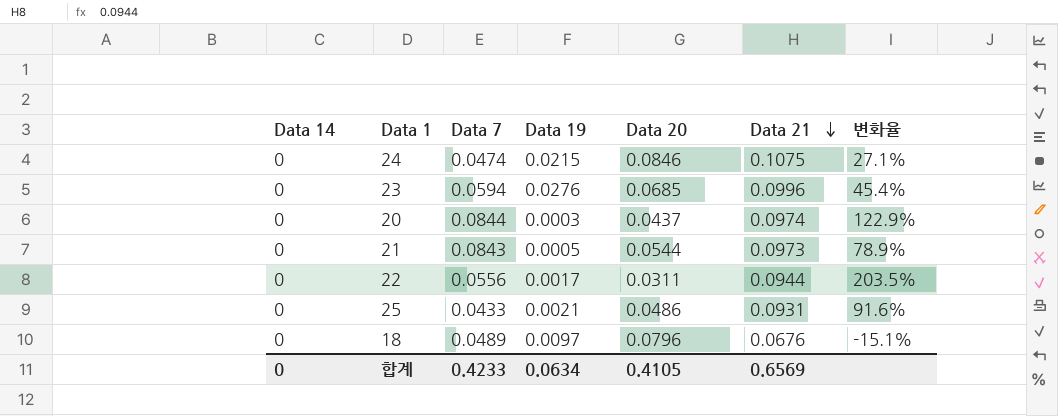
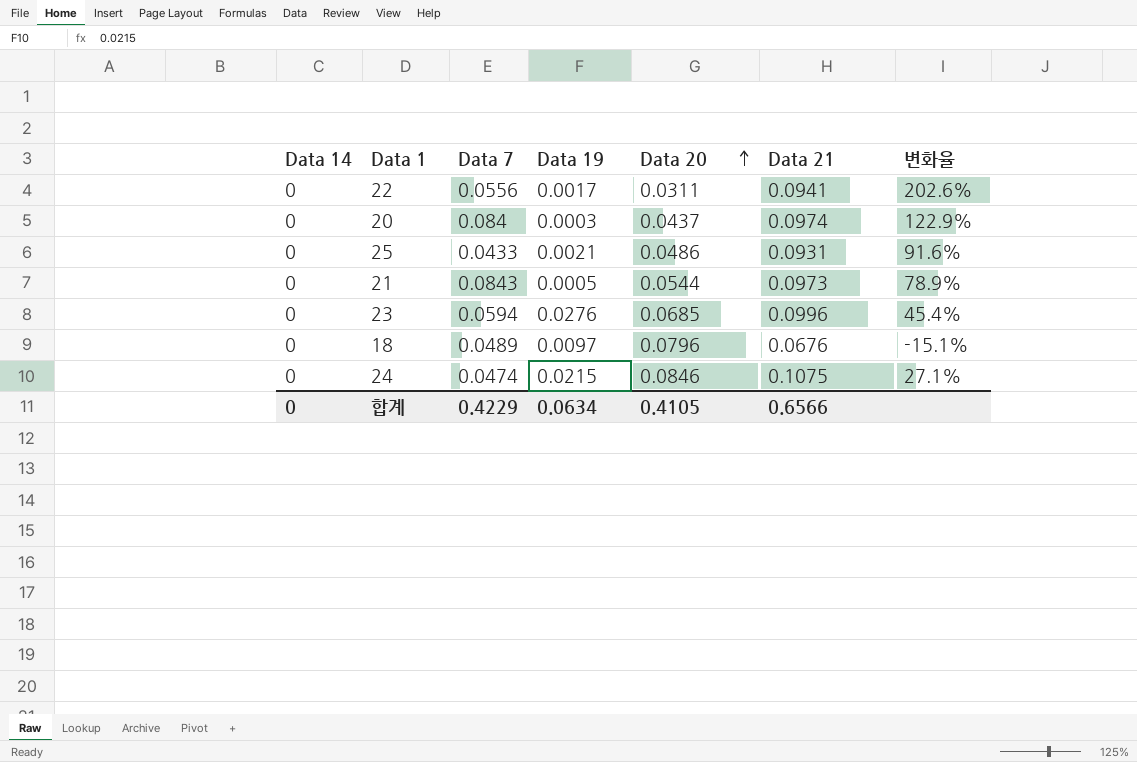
row order: Data 21 descending -> Data 20 ascending
22 | Data 21: 0.0944 -> 0.0941
22 | 변화율: 203.5% -> 202.6%
20 | Data 7: 0.0844 -> 0.084
합계 | Data 7: 0.4233 -> 0.4229
합계 | Data 21: 0.6569 -> 0.6566

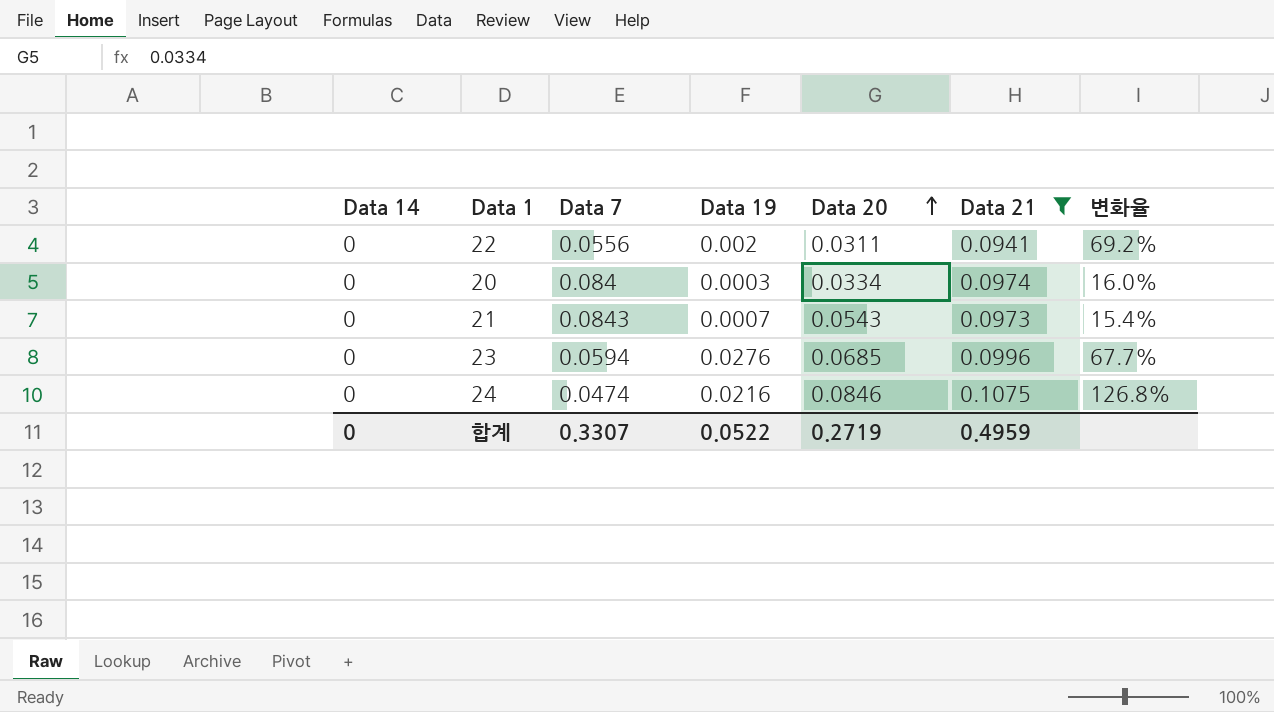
filter: none -> Data 21 >= 0.0941
column 변화율 | formula: ([Data 21] - [Data 20]) / [Data 20] -> ([Data 21] - [Data 7]) / [Data 7]
22 | Data 19: 0.0017 -> 0.002
20 | Data 20: 0.0437 -> 0.0334
21 | Data 19: 0.0005 -> 0.0007
21 | Data 20: 0.0544 -> 0.0543
24 | Data 19: 0.0215 -> 0.0216
합계 | Data 7: 0.4229 -> 0.3307
합계 | Data 19: 0.0634 -> 0.0522
합계 | Data 20: 0.4105 -> 0.2719
합계 | Data 21: 0.6566 -> 0.4959

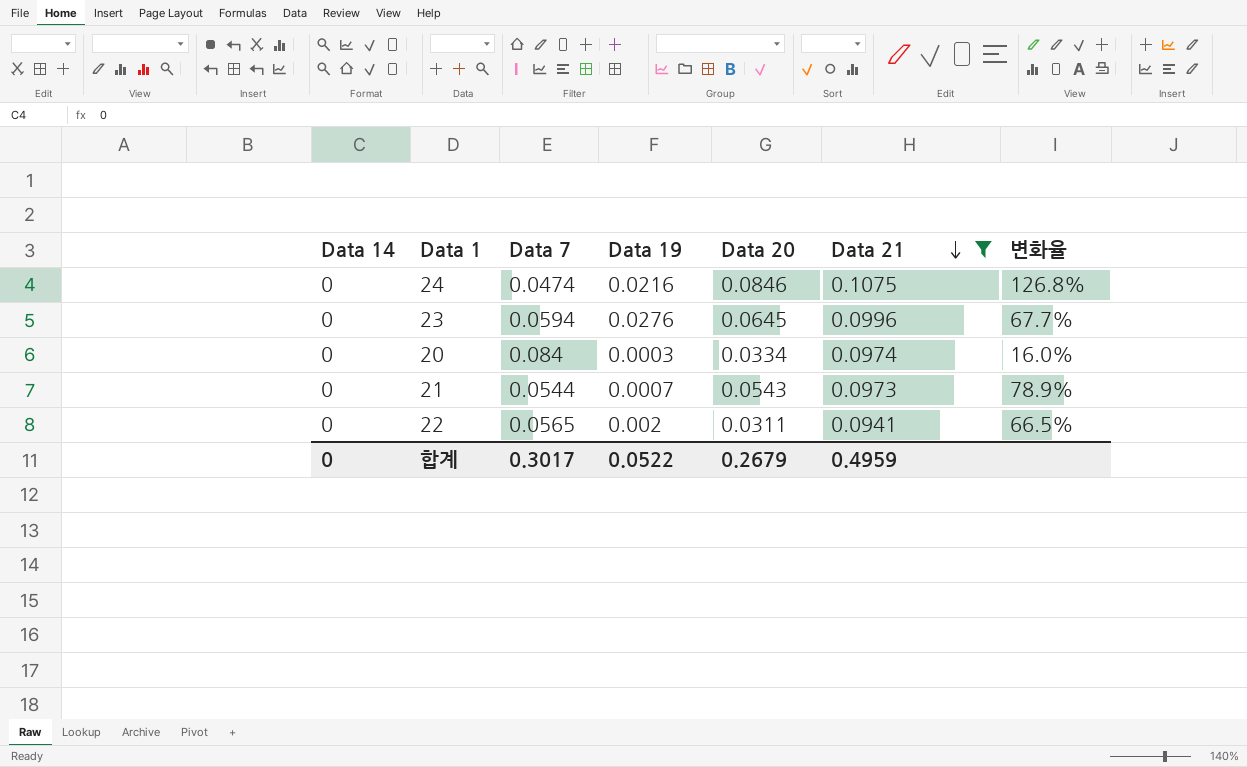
row order: Data 20 ascending -> Data 21 descending
23 | Data 20: 0.0685 -> 0.0645
21 | Data 7: 0.0843 -> 0.0544
21 | 변화율: 15.4% -> 78.9%
22 | Data 7: 0.0556 -> 0.0565
22 | 변화율: 69.2% -> 66.5%
합계 | Data 7: 0.3307 -> 0.3017
합계 | Data 20: 0.2719 -> 0.2679

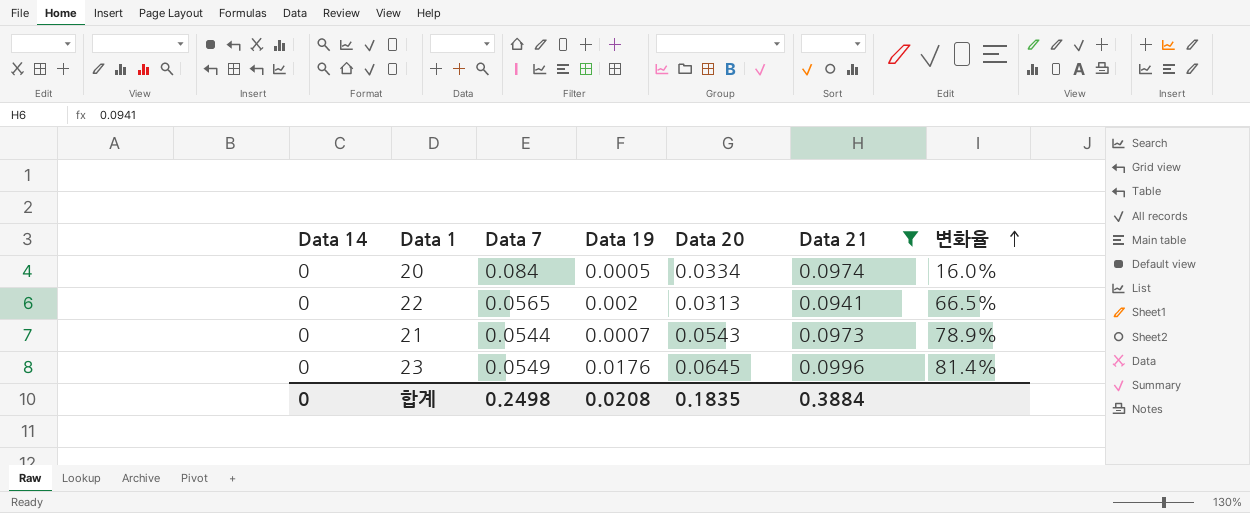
row order: Data 21 descending -> 변화율 ascending
row 24: 0 | 0.0474 | 0.0216 | 0.0846 | 0.1075 | 126.8% -> none
20 | Data 19: 0.0003 -> 0.0005
22 | Data 20: 0.0311 -> 0.0313
23 | Data 7: 0.0594 -> 0.0549
23 | Data 19: 0.0276 -> 0.0176
23 | 변화율: 67.7% -> 81.4%
합계 | Data 7: 0.3017 -> 0.2498
합계 | Data 19: 0.0522 -> 0.0208
합계 | Data 20: 0.2679 -> 0.1835
합계 | Data 21: 0.4959 -> 0.3884

